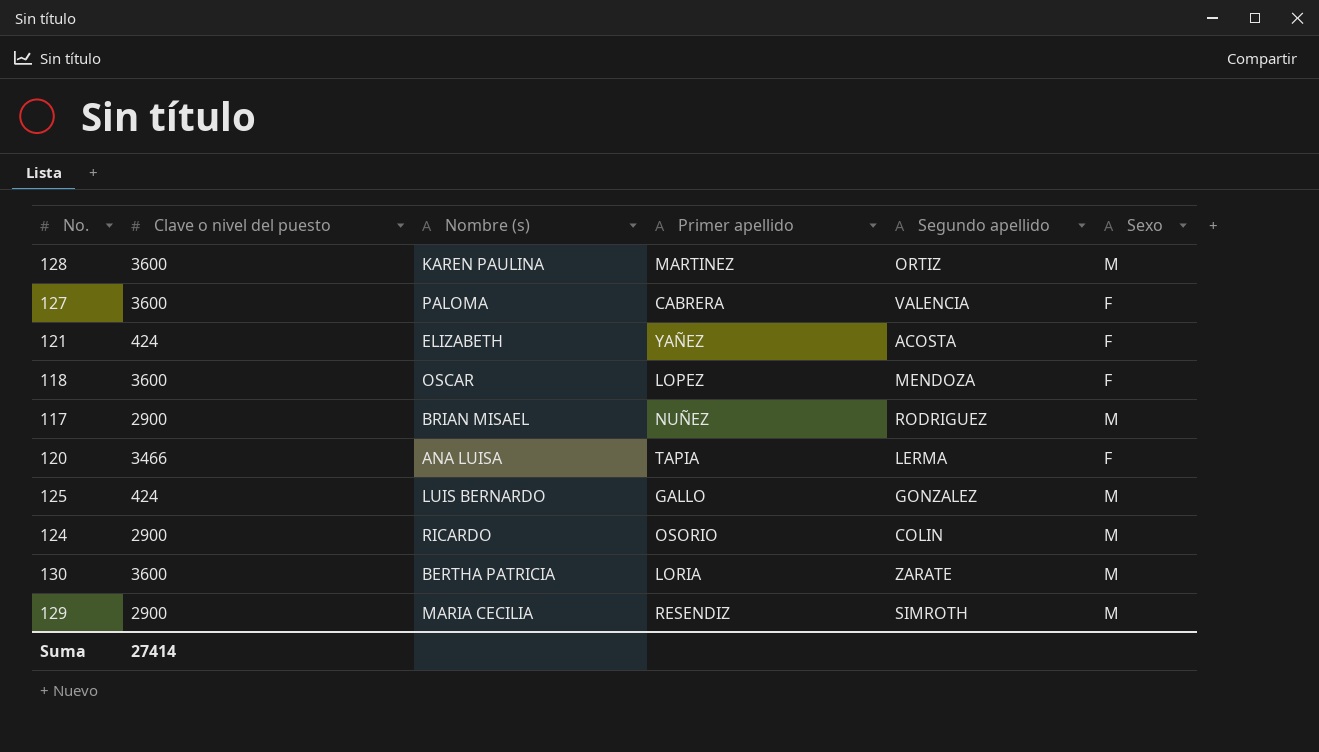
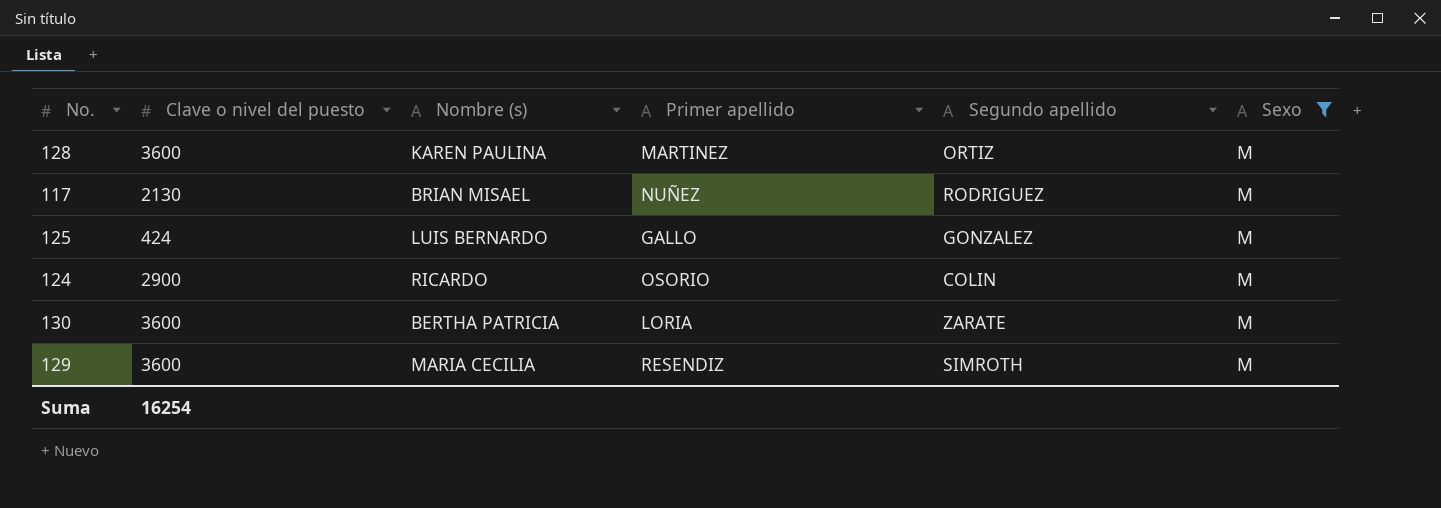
filter: none -> Sexo = M
117 | Clave o nivel del puesto: 2900 -> 2130
129 | Clave o nivel del puesto: 2900 -> 3600
Suma | Clave o nivel del puesto: 27414 -> 16254

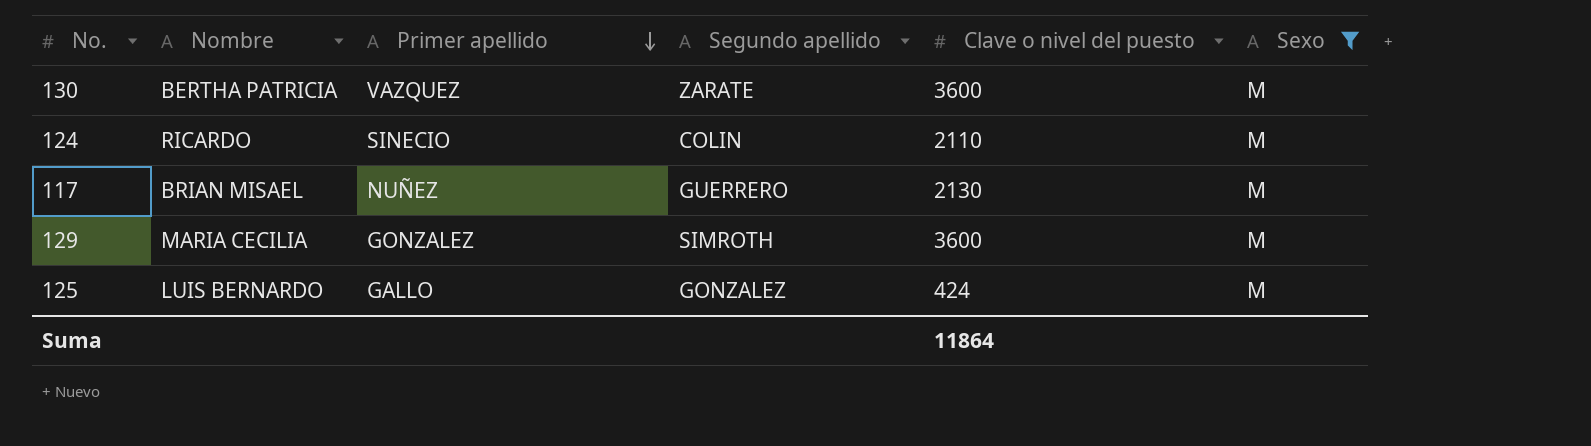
row order: none -> Primer apellido descending
column name: Nombre (s) -> Nombre
column Clave o nivel del puesto | position: 2 -> 5
row 128: 3600 | KAREN PAULINA | MARTINEZ | ORTIZ | M -> none
130 | Primer apellido: LORIA -> VAZQUEZ
124 | Primer apellido: OSORIO -> SINECIO
124 | Clave o nivel del puesto: 2900 -> 2110
117 | Segundo apellido: RODRIGUEZ -> GUERRERO
129 | Primer apellido: RESENDIZ -> GONZALEZ
Suma | Clave o nivel del puesto: 16254 -> 11864

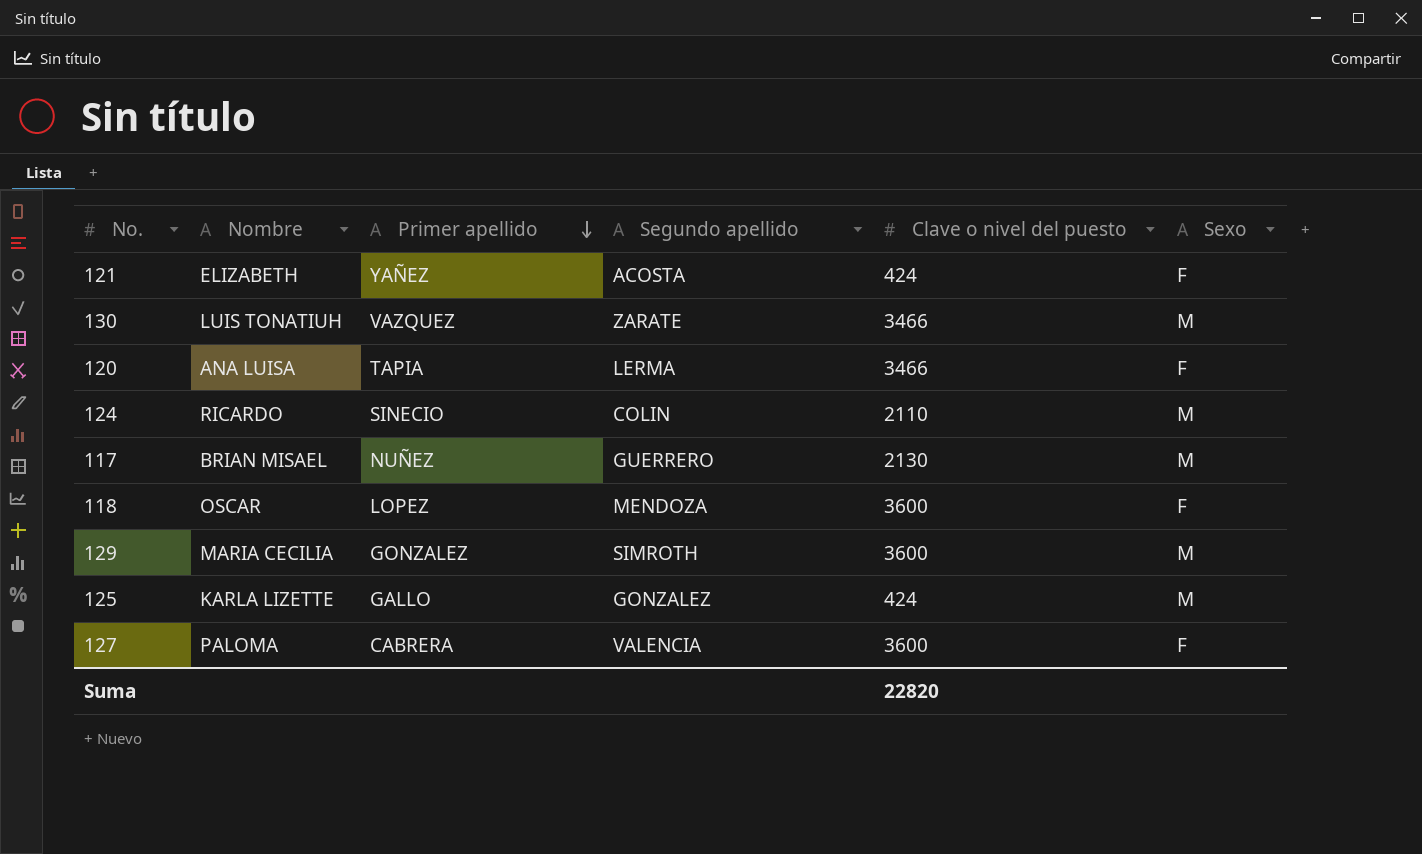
filter: Sexo = M -> none
130 | Nombre: BERTHA PATRICIA -> LUIS TONATIUH
130 | Clave o nivel del puesto: 3600 -> 3466
125 | Nombre: LUIS BERNARDO -> KARLA LIZETTE
Suma | Clave o nivel del puesto: 11864 -> 22820

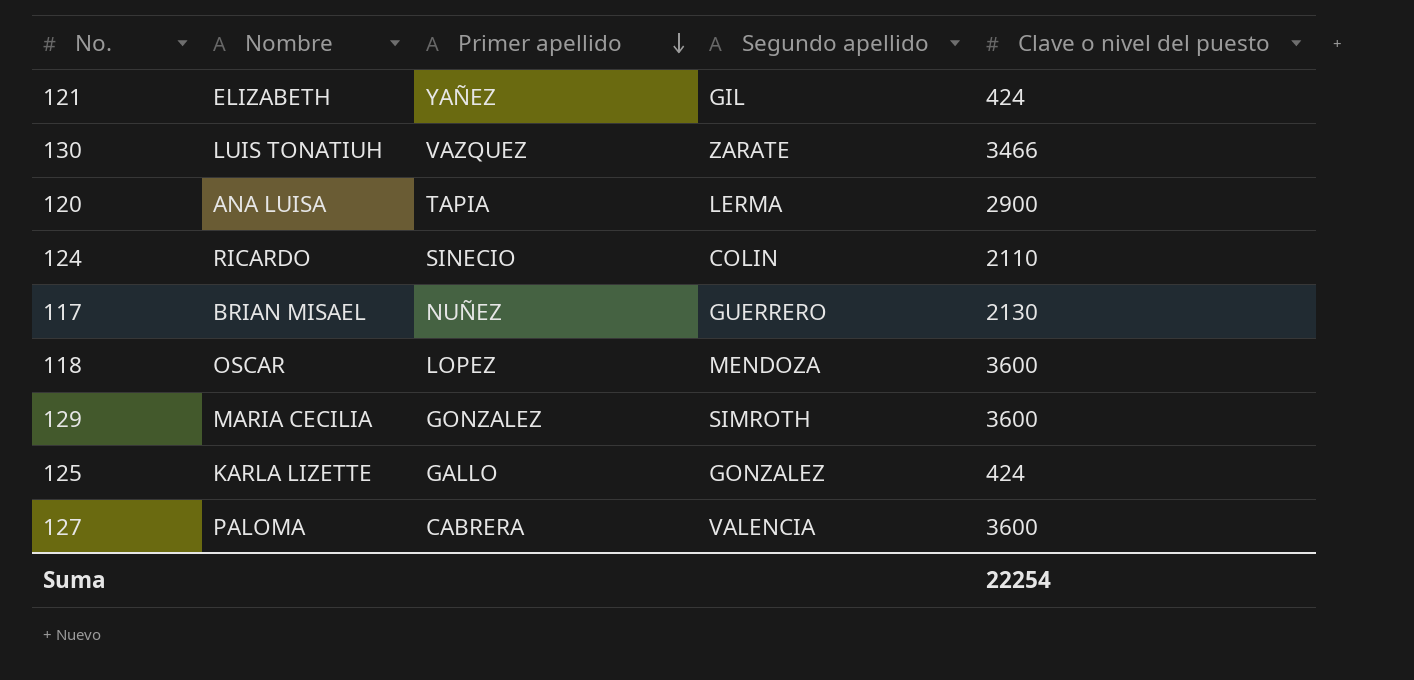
column Sexo | position: 6 -> none
121 | Segundo apellido: ACOSTA -> GIL
120 | Clave o nivel del puesto: 3466 -> 2900
Suma | Clave o nivel del puesto: 22820 -> 22254

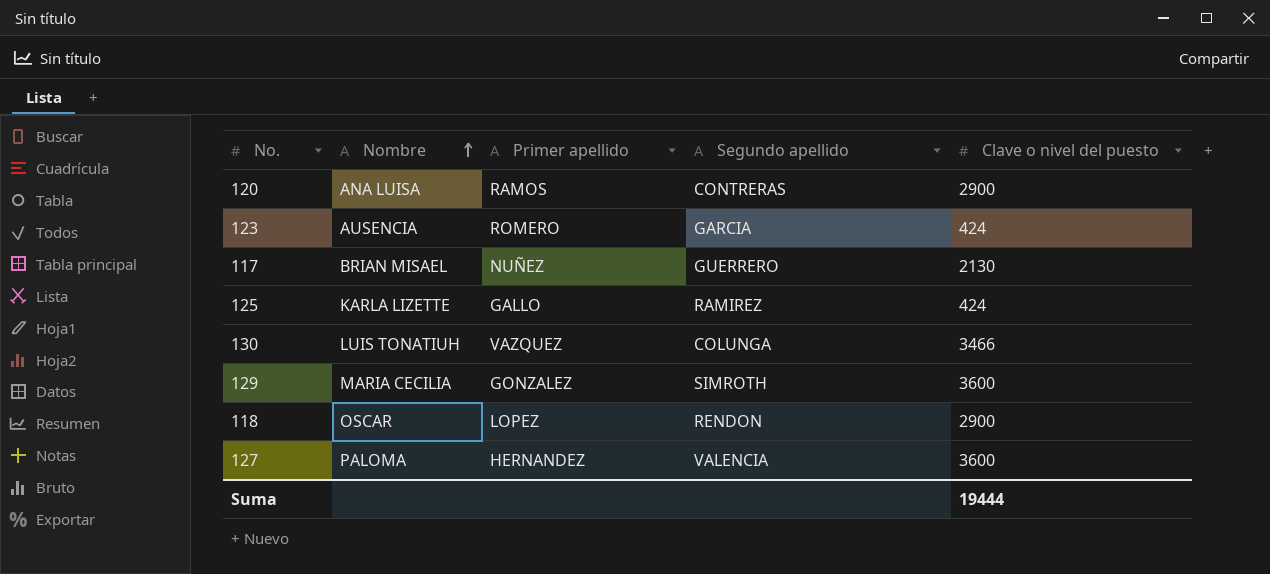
row order: Primer apellido descending -> Nombre ascending
row 121: ELIZABETH | YAÑEZ | GIL | 424 -> none
row 124: RICARDO | SINECIO | COLIN | 2110 -> none
120 | Primer apellido: TAPIA -> RAMOS
120 | Segundo apellido: LERMA -> CONTRERAS
row 123: none -> AUSENCIA | ROMERO | GARCIA | 424
125 | Segundo apellido: GONZALEZ -> RAMIREZ
130 | Segundo apellido: ZARATE -> COLUNGA
118 | Segundo apellido: MENDOZA -> RENDON
118 | Clave o nivel del puesto: 3600 -> 2900
127 | Primer apellido: CABRERA -> HERNANDEZ
Suma | Clave o nivel del puesto: 22254 -> 19444

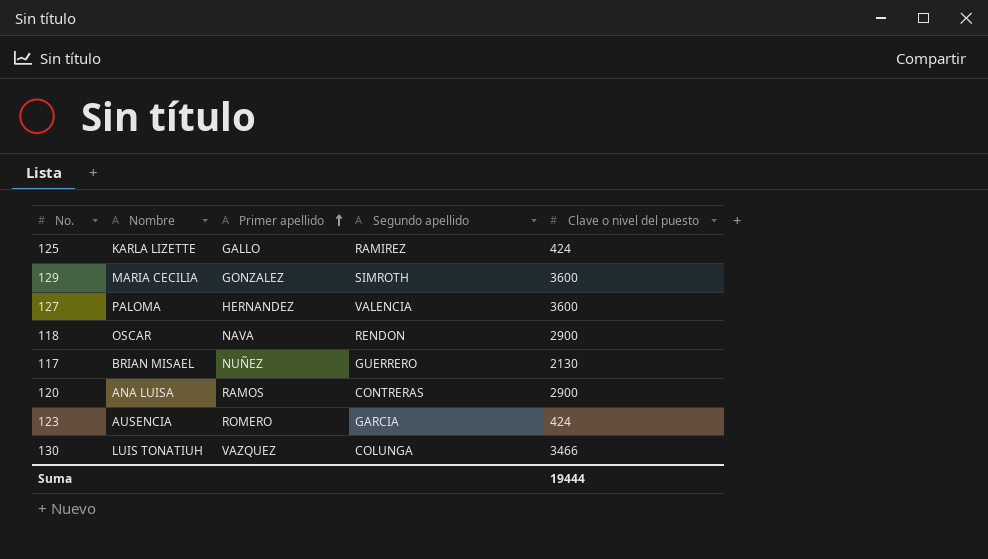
row order: Nombre ascending -> Primer apellido ascending
118 | Primer apellido: LOPEZ -> NAVA

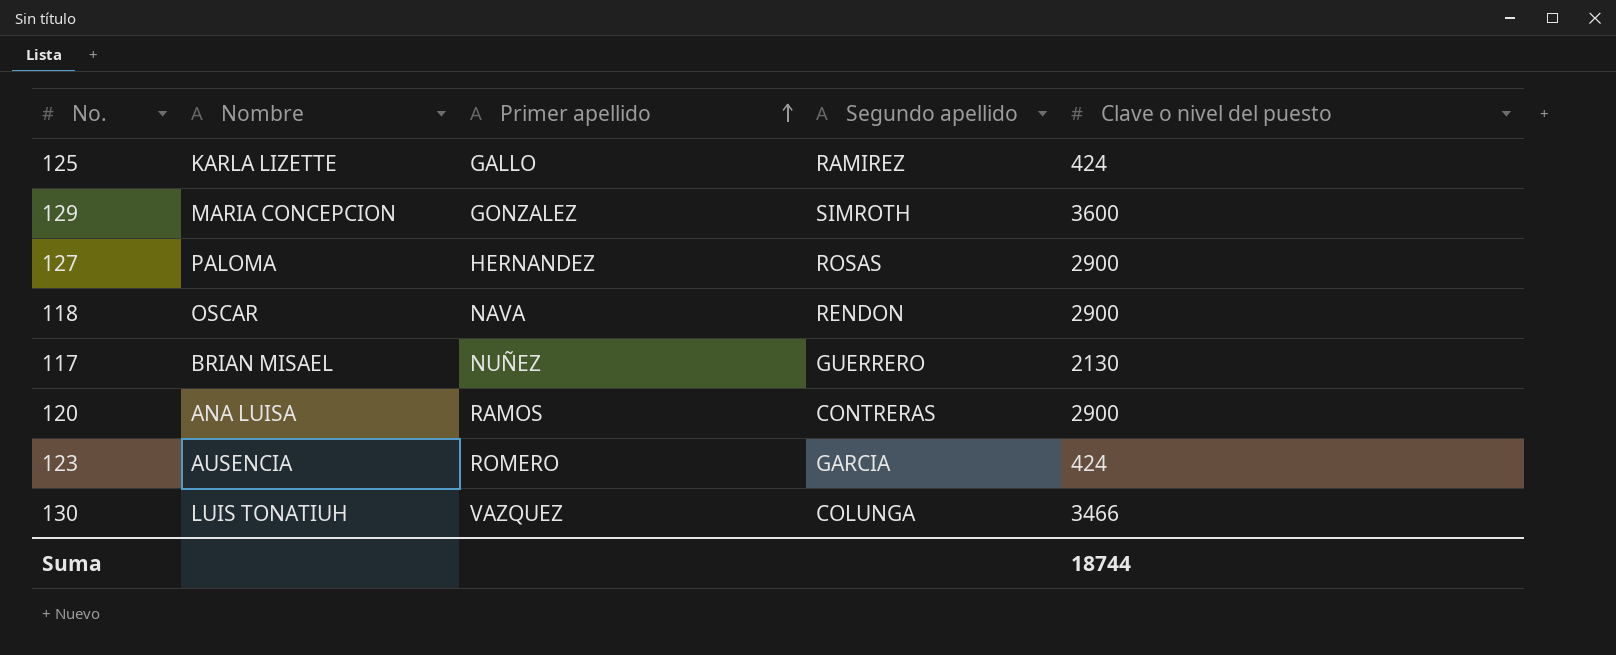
129 | Nombre: MARIA CECILIA -> MARIA CONCEPCION
127 | Segundo apellido: VALENCIA -> ROSAS
127 | Clave o nivel del puesto: 3600 -> 2900
Suma | Clave o nivel del puesto: 19444 -> 18744

